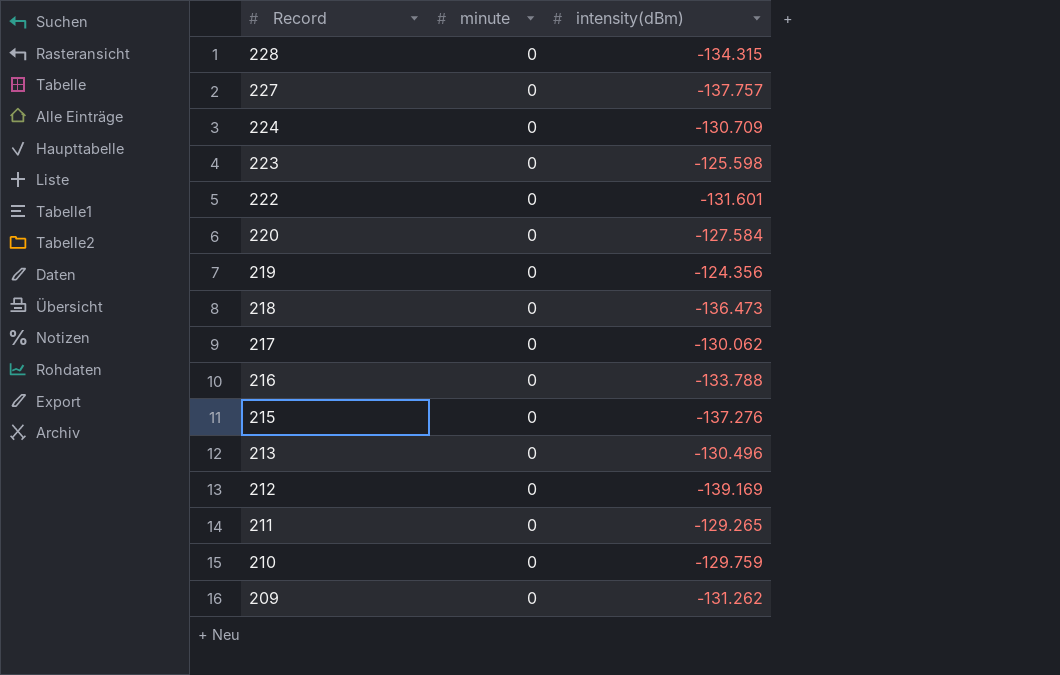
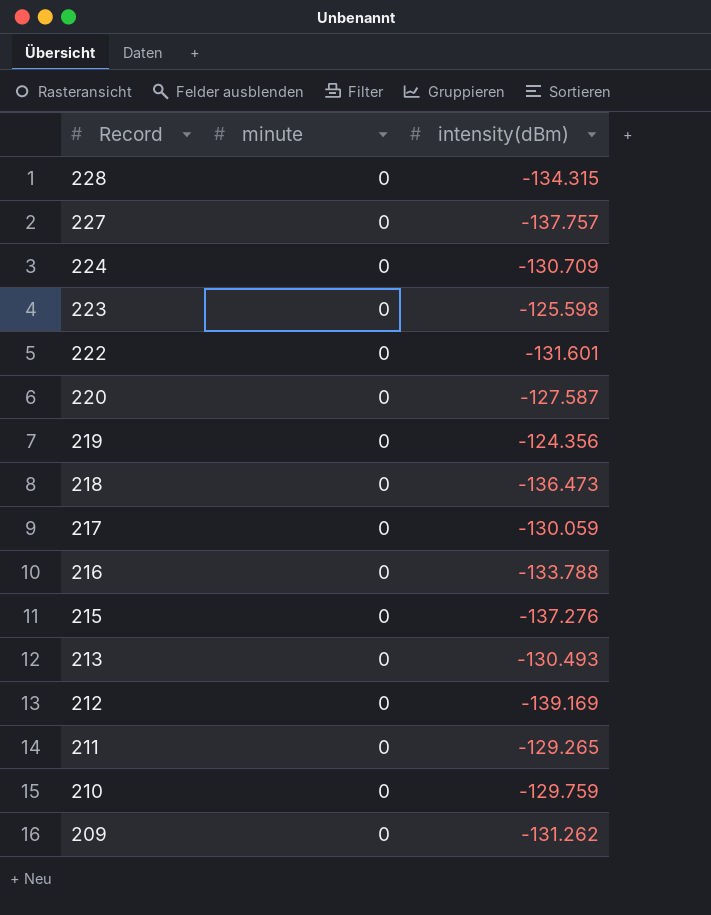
220 | intensity(dBm): -127.584 -> -127.587
217 | intensity(dBm): -130.062 -> -130.059
213 | intensity(dBm): -130.496 -> -130.493

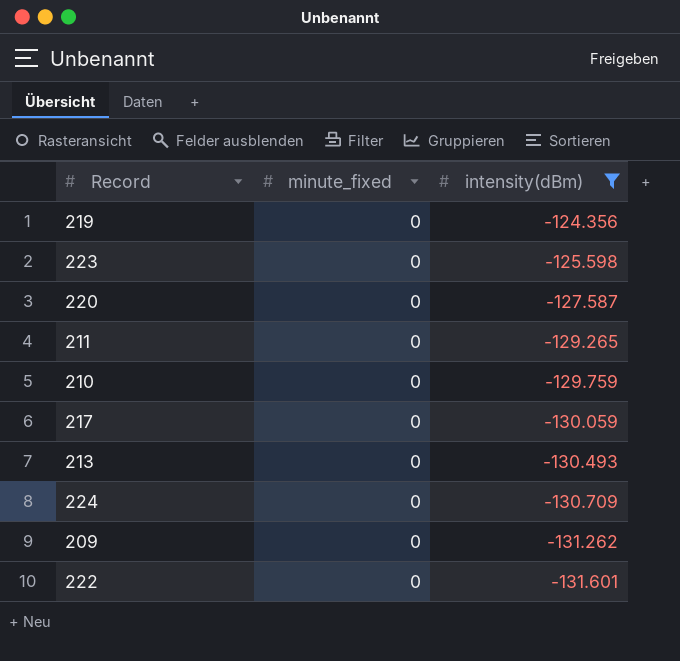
filter: none -> intensity(dBm) >= -131.601
row order: Record descending -> intensity(dBm) descending
column name: minute -> minute_fixed

